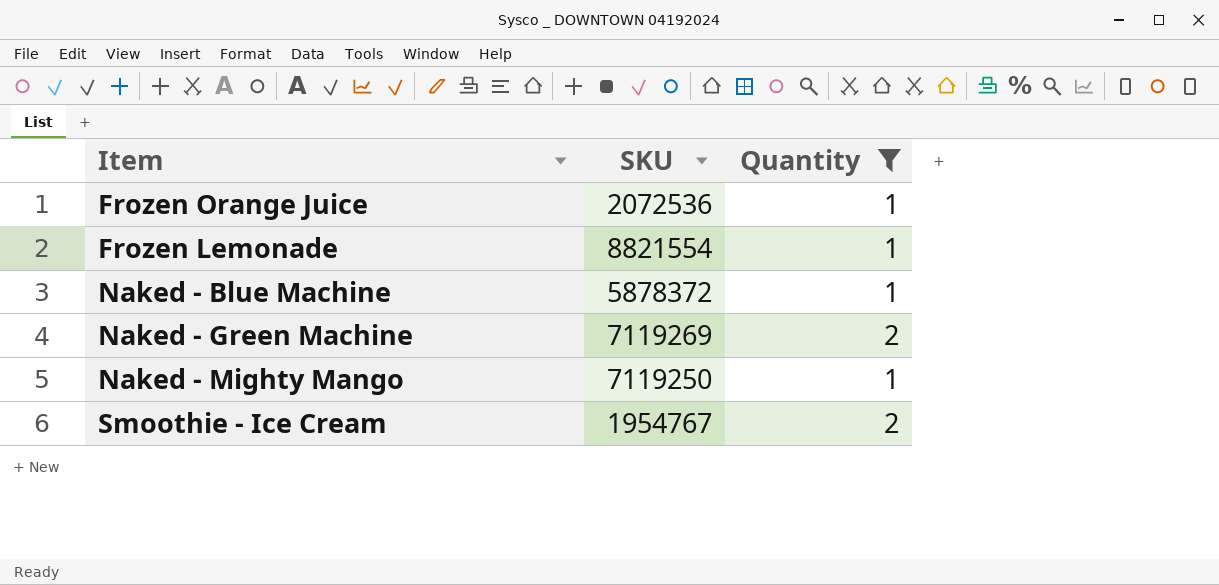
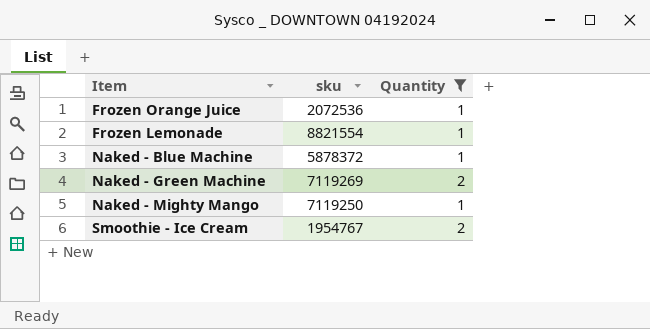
column name: SKU -> sku

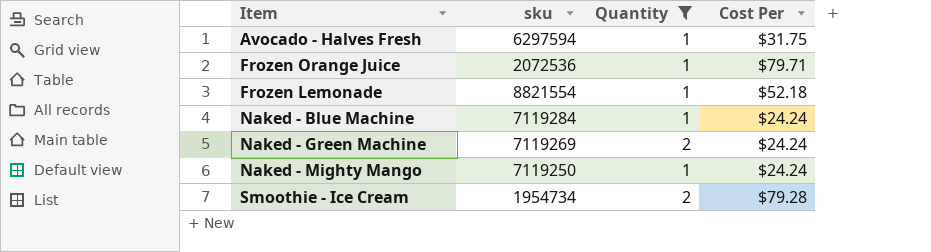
column Cost Per | position: none -> 4
row Avocado - Halves Fresh: none -> 6297594 | 1 | $31.75
Naked - Blue Machine | sku: 5878372 -> 7119284
Smoothie - Ice Cream | sku: 1954767 -> 1954734

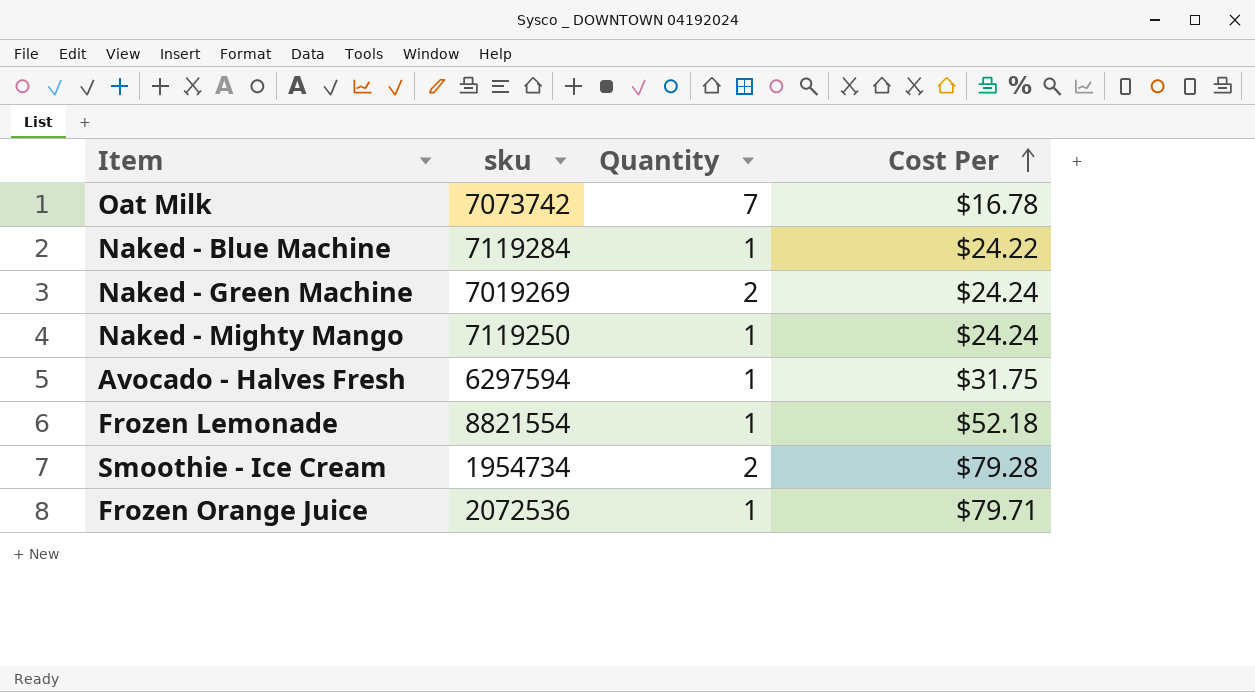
filter: Quantity != 7 -> none
row order: none -> Cost Per ascending
Naked - Blue Machine | Cost Per: $24.24 -> $24.22
Naked - Green Machine | sku: 7119269 -> 7019269

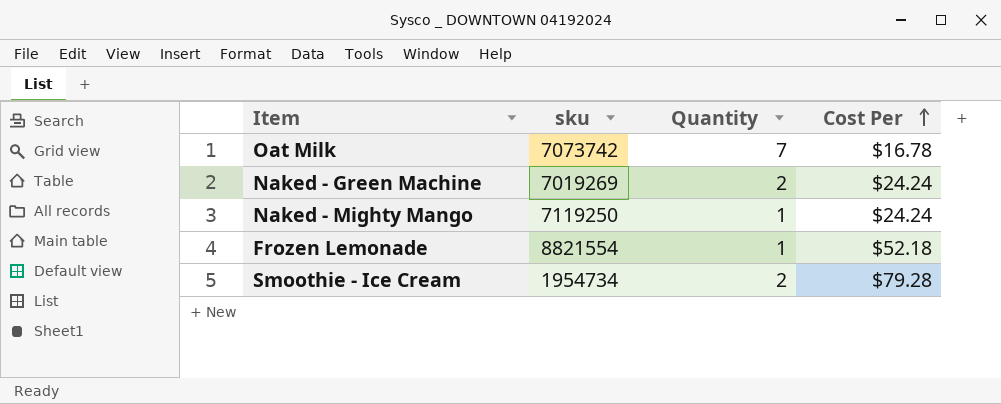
row Naked - Blue Machine: 7119284 | 1 | $24.22 -> none
row Avocado - Halves Fresh: 6297594 | 1 | $31.75 -> none
row Frozen Orange Juice: 2072536 | 1 | $79.71 -> none

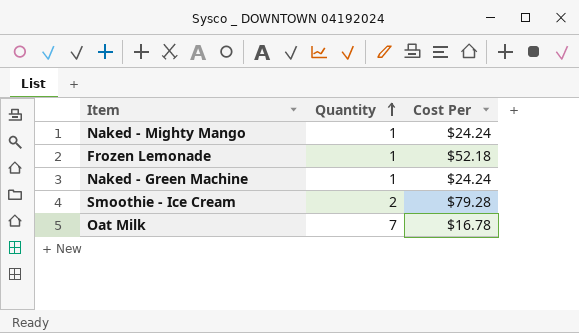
row order: Cost Per ascending -> Quantity ascending
column sku | position: 2 -> none
Naked - Green Machine | Quantity: 2 -> 1

